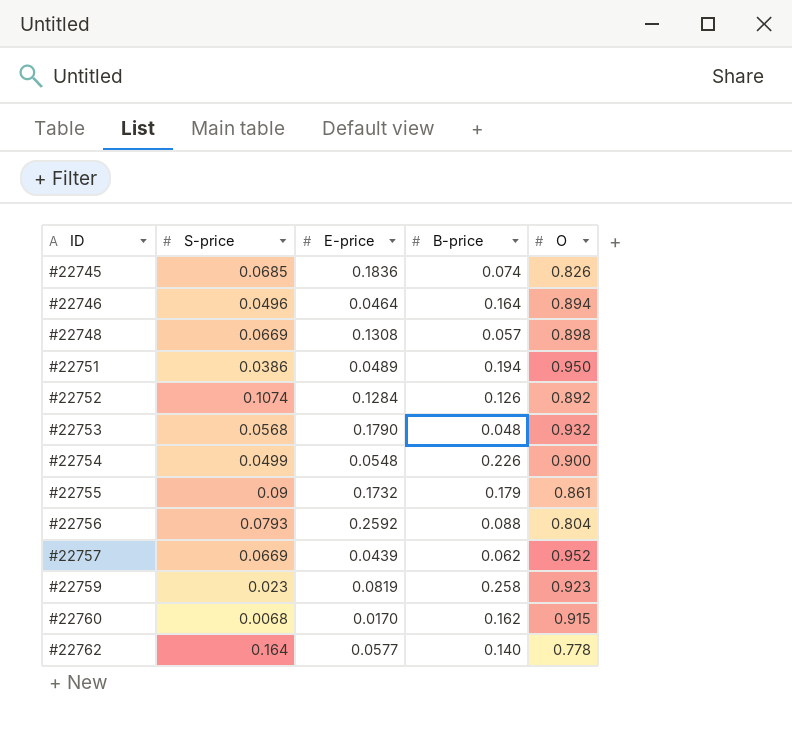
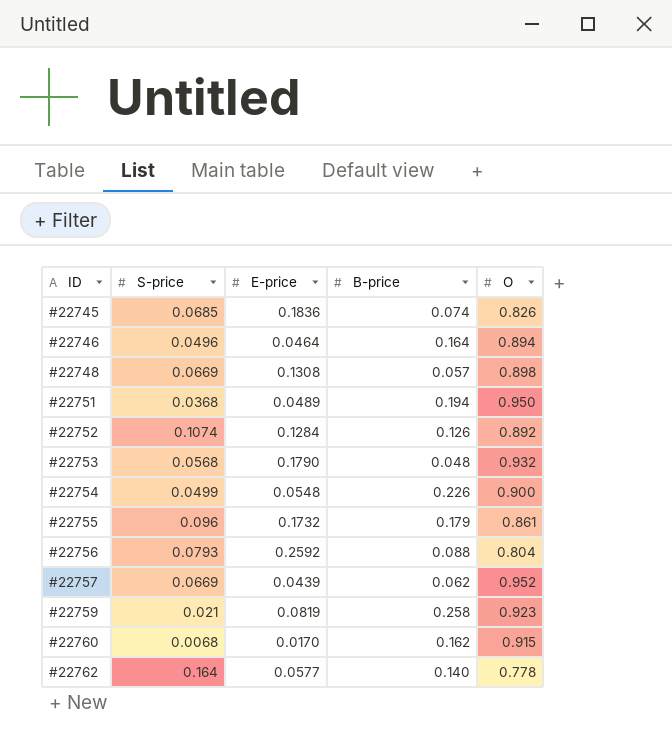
#22751 | S-price: 0.0386 -> 0.0368
#22755 | S-price: 0.09 -> 0.096
#22759 | S-price: 0.023 -> 0.021

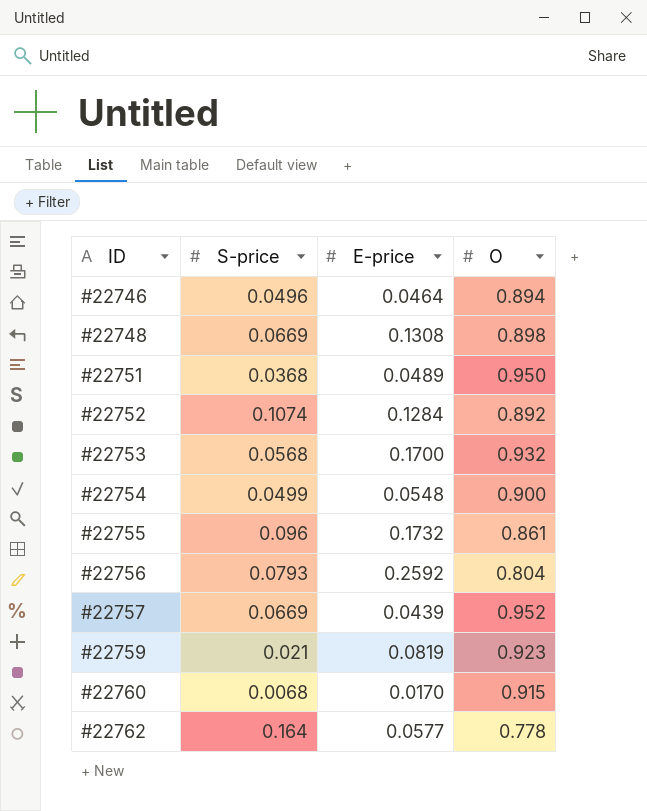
column B-price | position: 4 -> none
row #22745: 0.0685 | 0.1836 | 0.074 | 0.826 -> none
#22753 | E-price: 0.1790 -> 0.1700

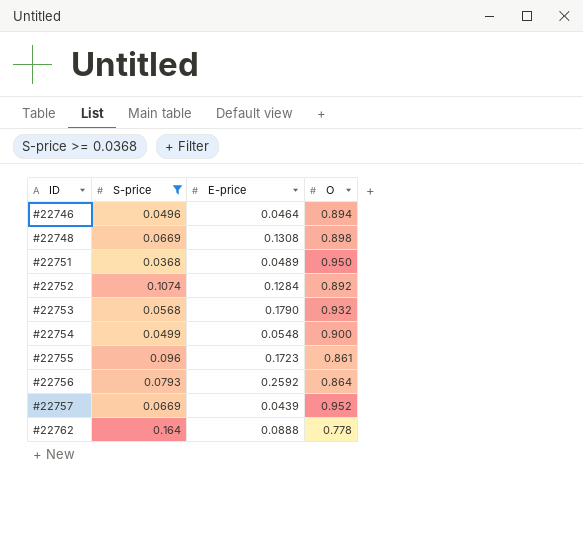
filter: none -> S-price >= 0.0368
#22753 | E-price: 0.1700 -> 0.1790
#22755 | E-price: 0.1732 -> 0.1723
#22756 | O: 0.804 -> 0.864
#22762 | E-price: 0.0577 -> 0.0888

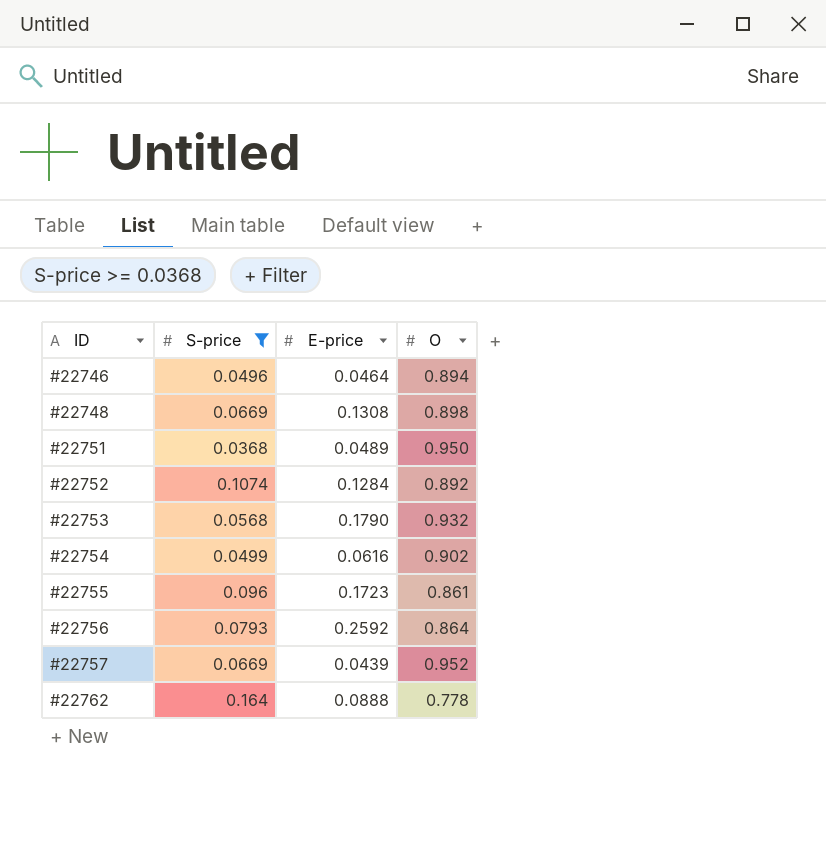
#22754 | E-price: 0.0548 -> 0.0616
#22754 | O: 0.900 -> 0.902

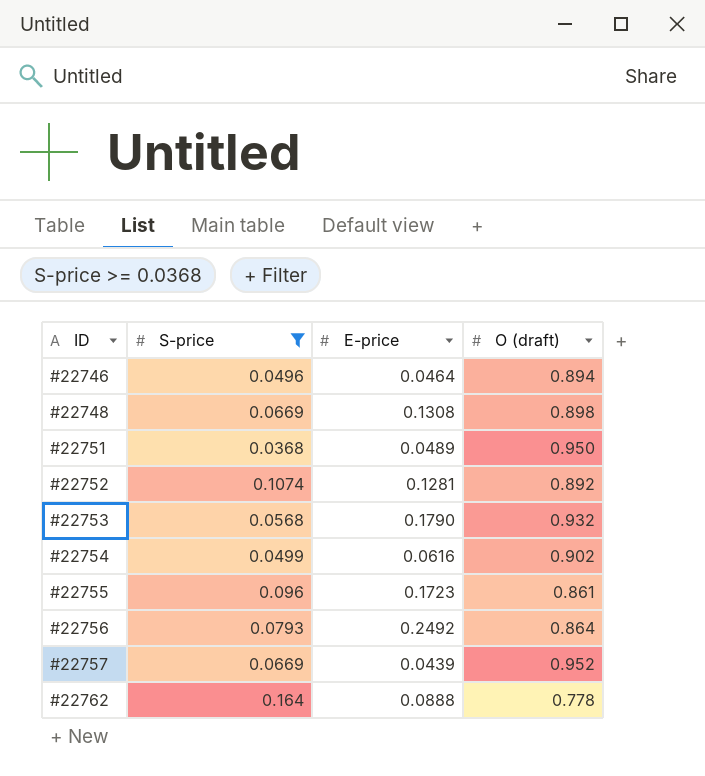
column name: O -> O (draft)
#22752 | E-price: 0.1284 -> 0.1281
#22756 | E-price: 0.2592 -> 0.2492

